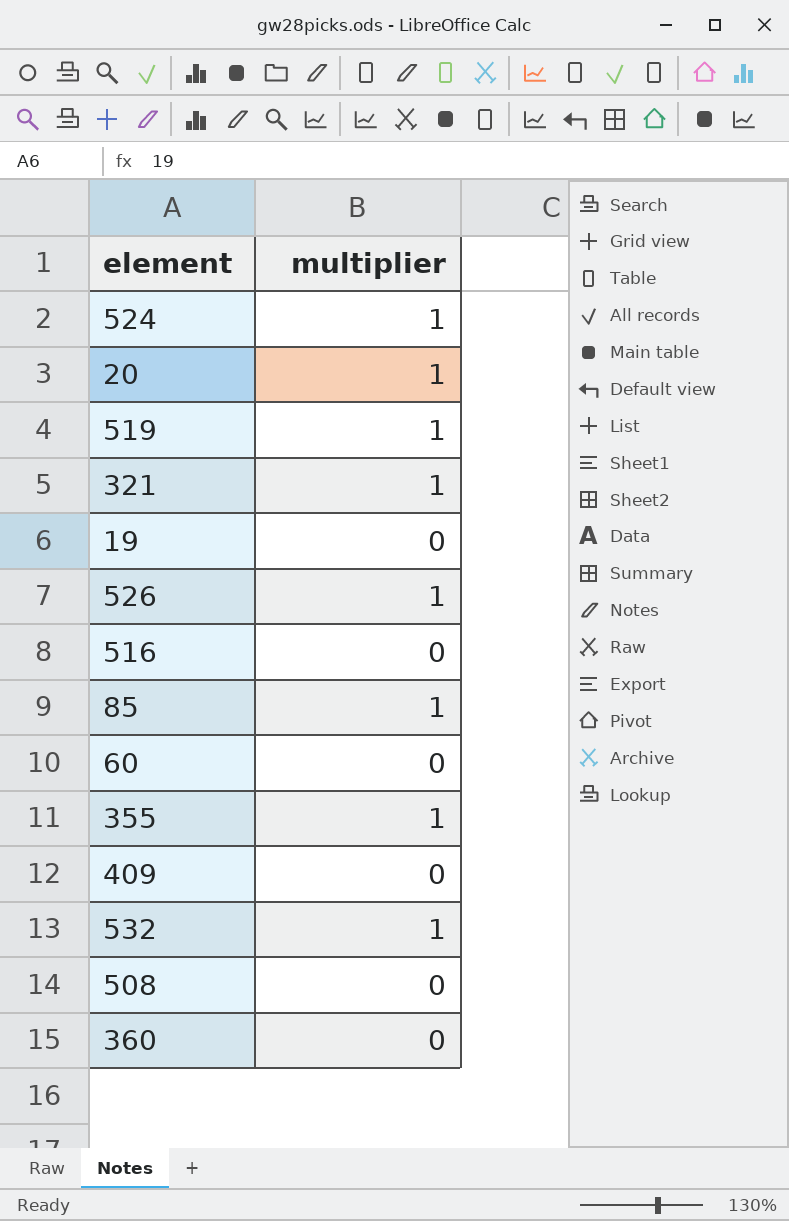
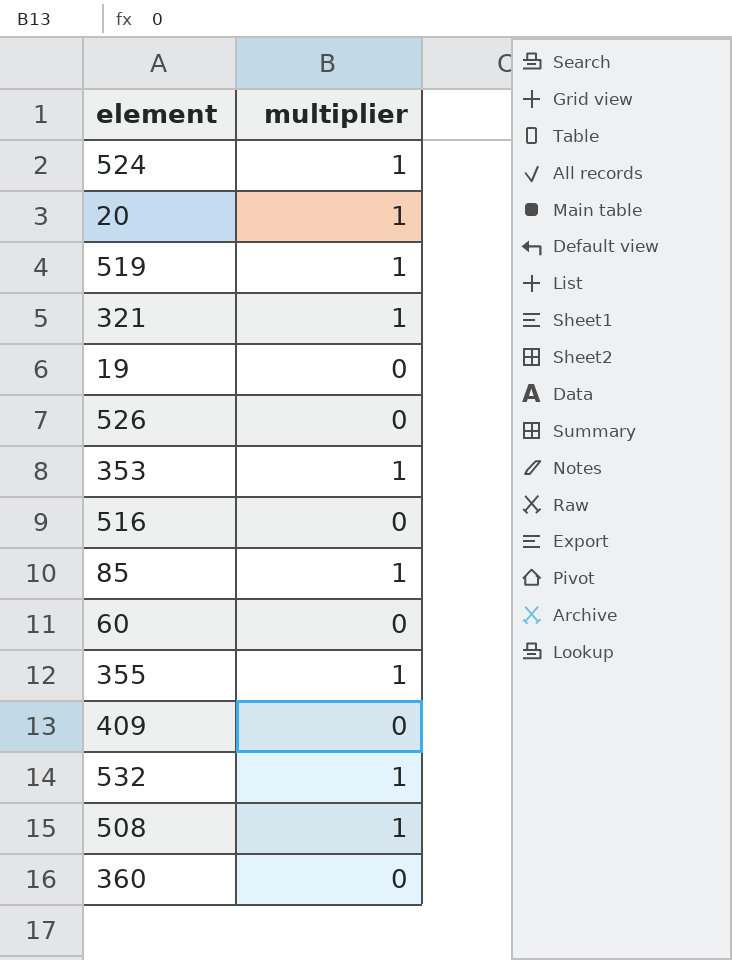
526 | multiplier: 1 -> 0
row 353: none -> 1
508 | multiplier: 0 -> 1

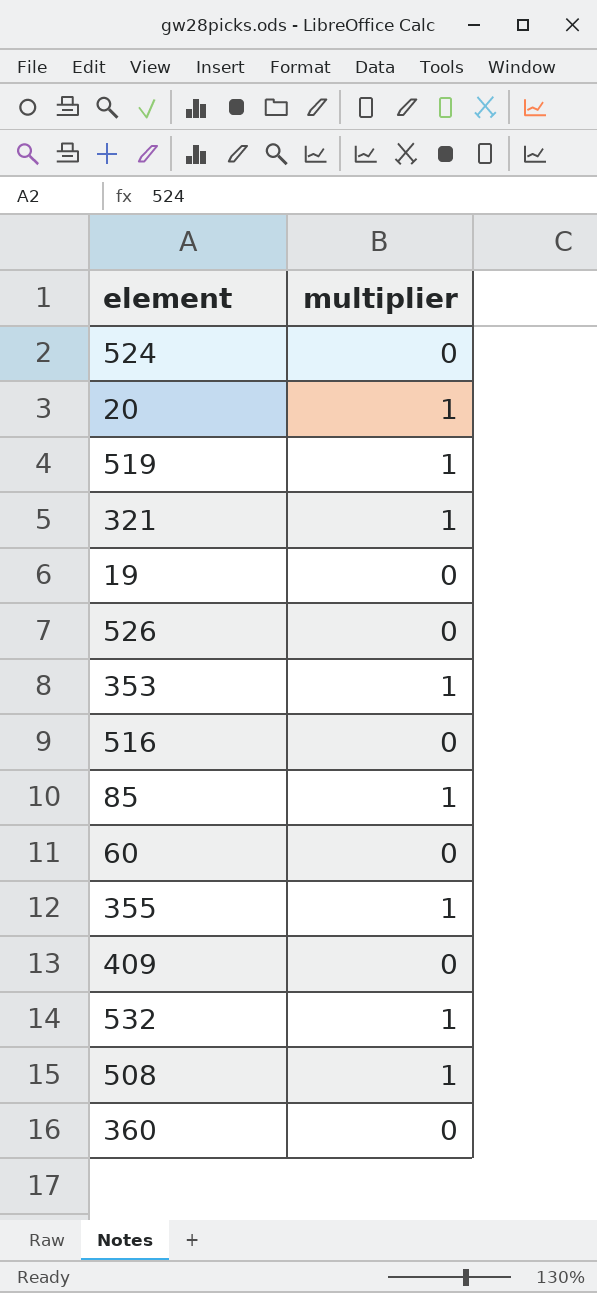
524 | multiplier: 1 -> 0

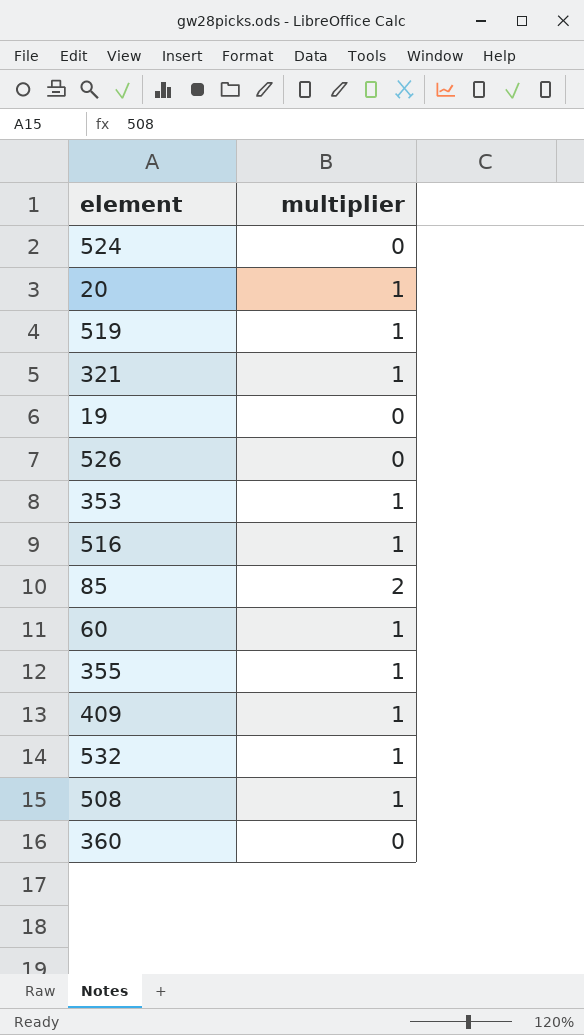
516 | multiplier: 0 -> 1
85 | multiplier: 1 -> 2
60 | multiplier: 0 -> 1
409 | multiplier: 0 -> 1

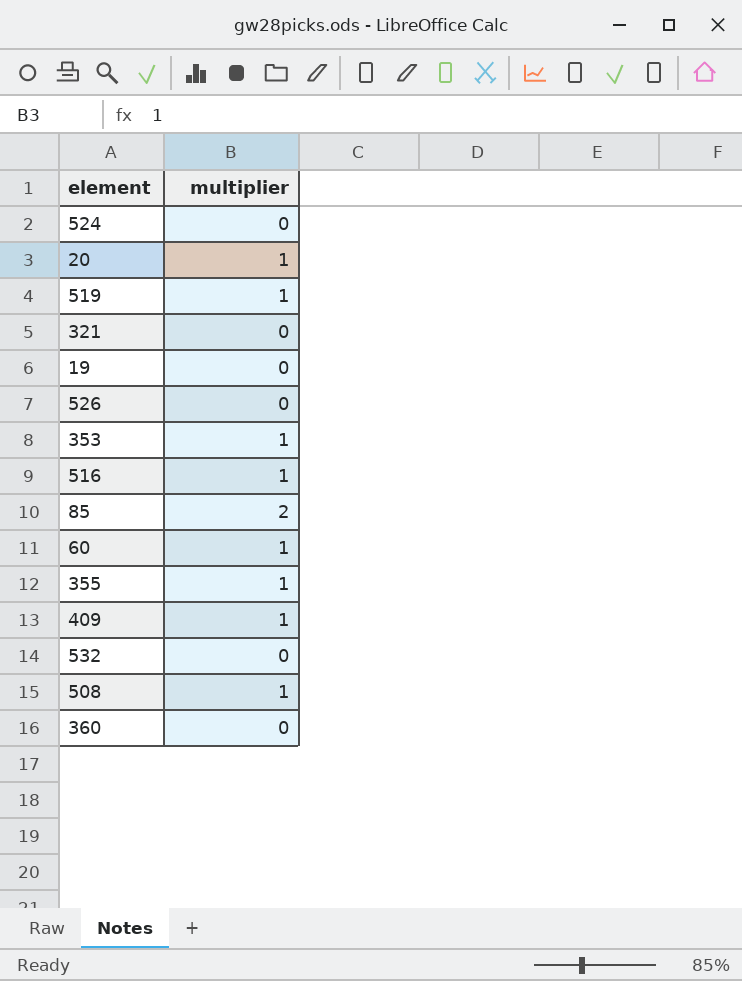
321 | multiplier: 1 -> 0
532 | multiplier: 1 -> 0

